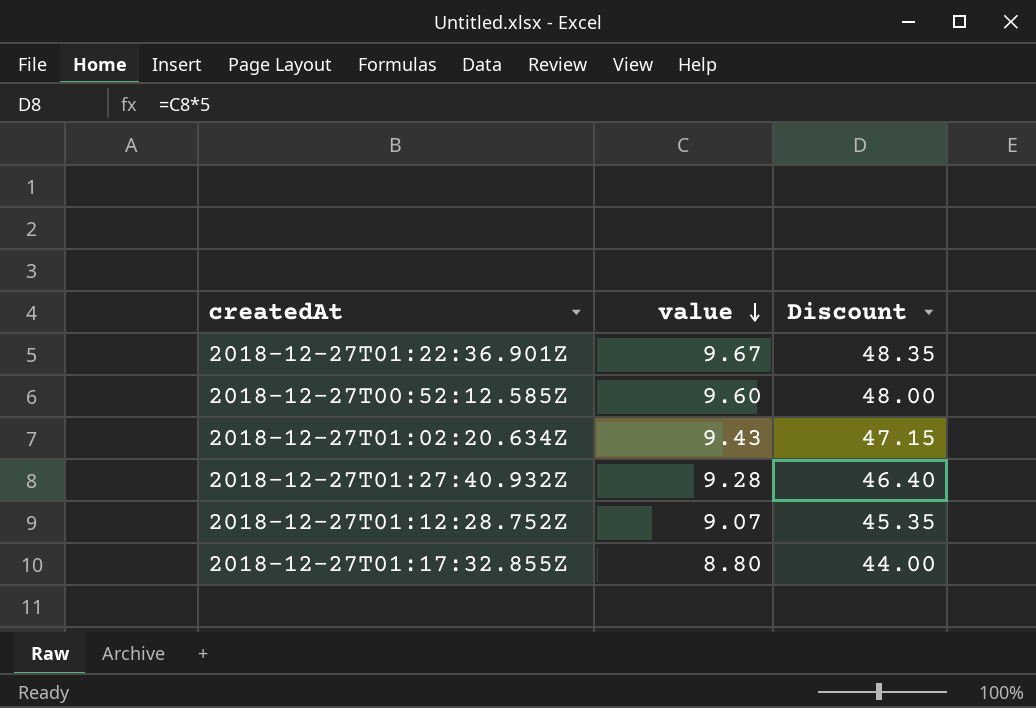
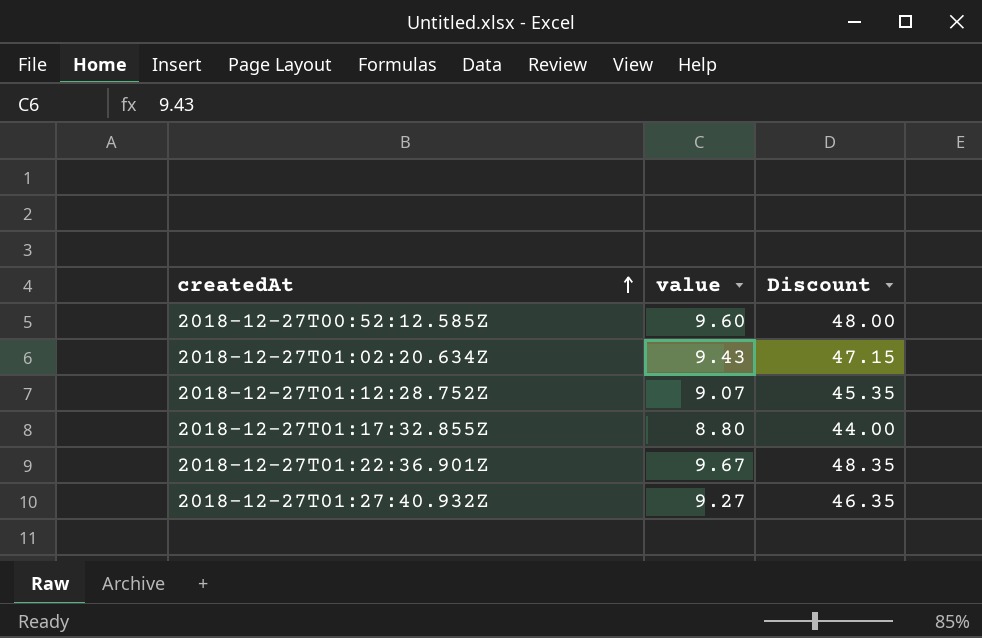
row order: value descending -> createdAt ascending
2018-12-27T01:27:40.932Z | value: 9.28 -> 9.27
2018-12-27T01:27:40.932Z | Discount: 46.40 -> 46.35

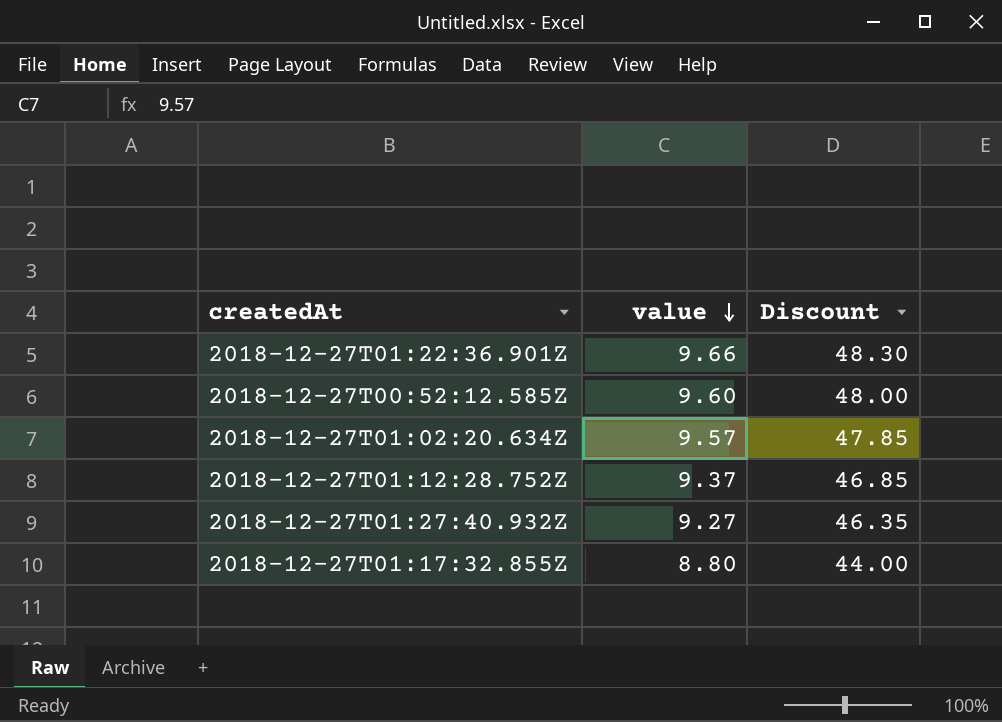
row order: createdAt ascending -> value descending
2018-12-27T01:22:36.901Z | value: 9.67 -> 9.66
2018-12-27T01:22:36.901Z | Discount: 48.35 -> 48.30
2018-12-27T01:02:20.634Z | value: 9.43 -> 9.57
2018-12-27T01:02:20.634Z | Discount: 47.15 -> 47.85
2018-12-27T01:12:28.752Z | value: 9.07 -> 9.37
2018-12-27T01:12:28.752Z | Discount: 45.35 -> 46.85

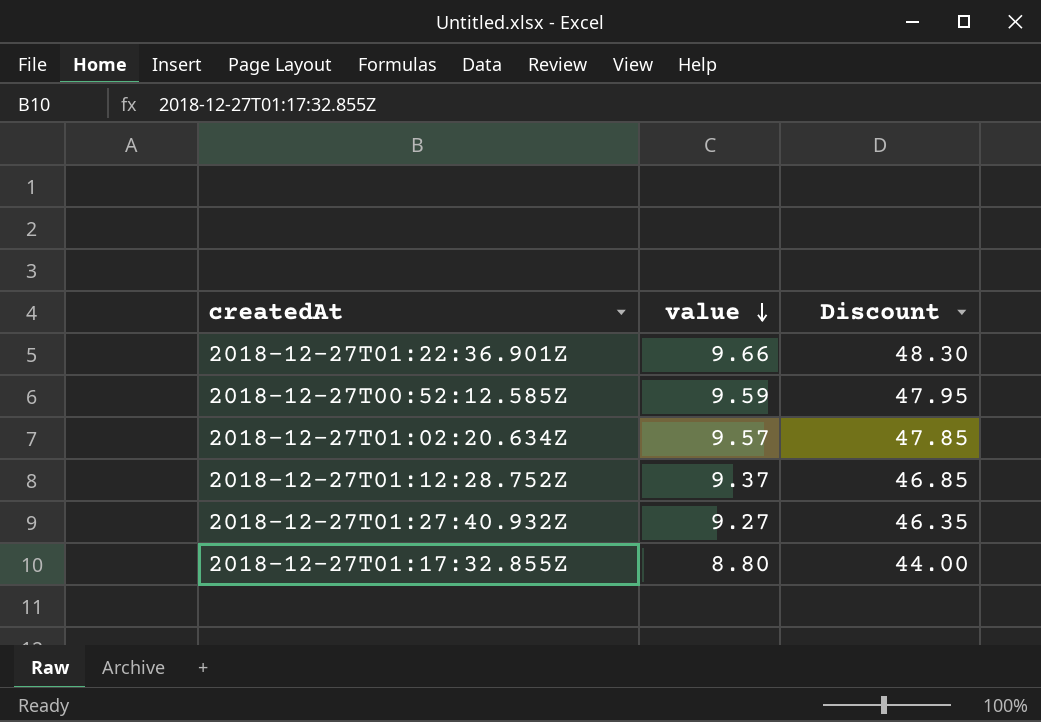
2018-12-27T00:52:12.585Z | value: 9.60 -> 9.59
2018-12-27T00:52:12.585Z | Discount: 48.00 -> 47.95

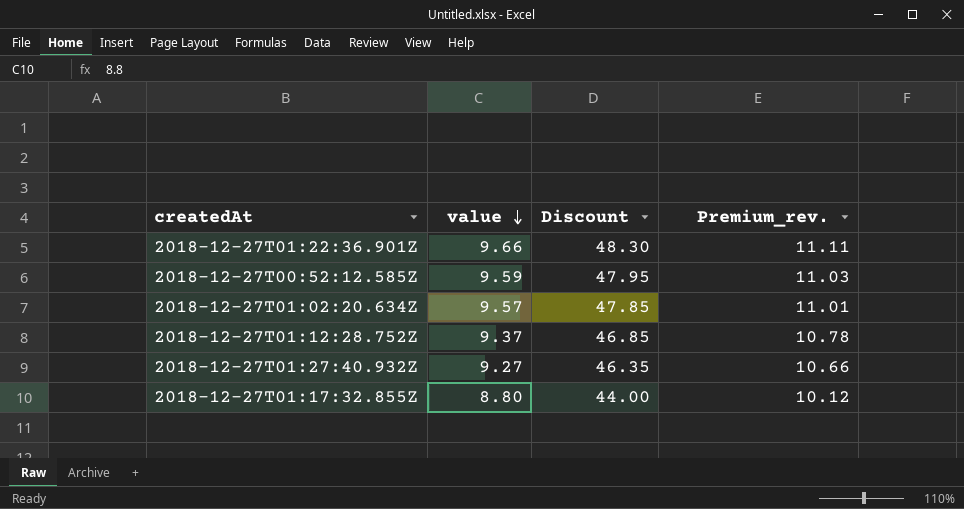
column Premium_rev. | formula: none -> [value] * 1.15

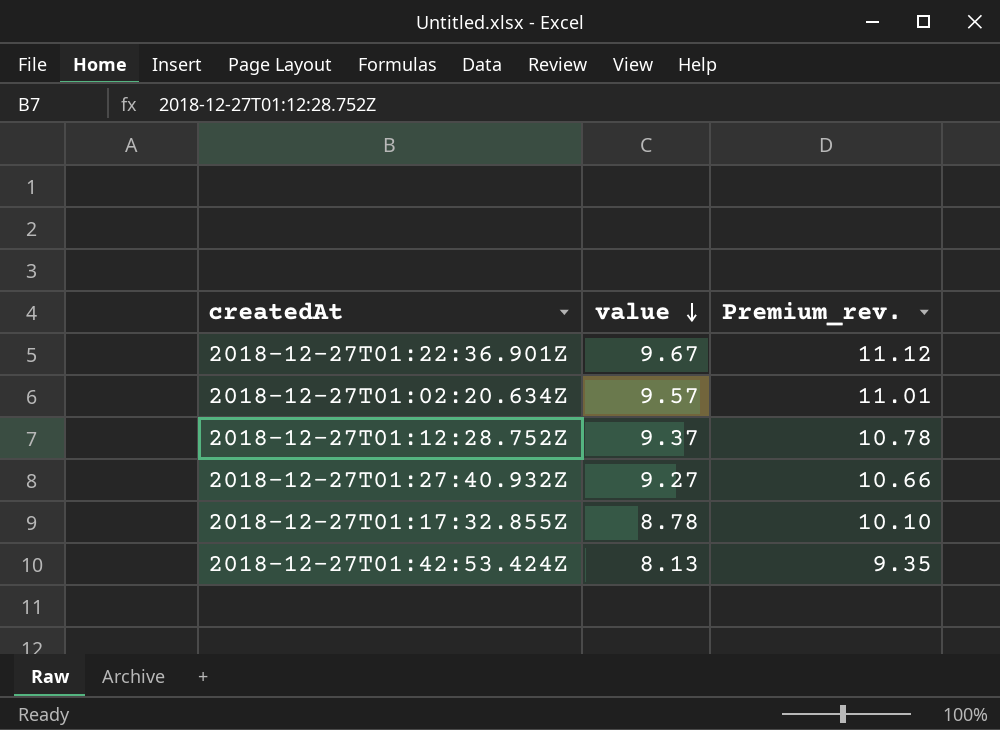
column Discount | formula: [value] * 5 -> none
row 2018-12-27T00:52:12.585Z: 9.59 | 47.95 | 11.03 -> none
2018-12-27T01:22:36.901Z | value: 9.66 -> 9.67
2018-12-27T01:22:36.901Z | Premium_rev.: 11.11 -> 11.12
2018-12-27T01:17:32.855Z | value: 8.80 -> 8.78
2018-12-27T01:17:32.855Z | Premium_rev.: 10.12 -> 10.10
row 2018-12-27T01:42:53.424Z: none -> 8.13 | 9.35

